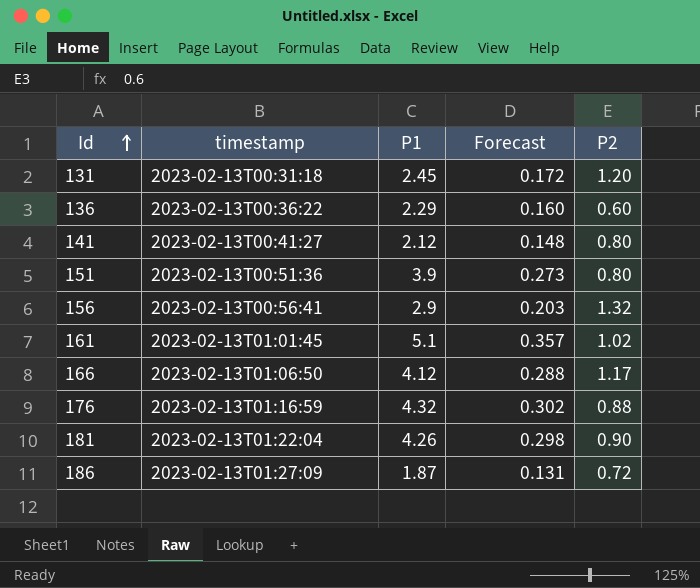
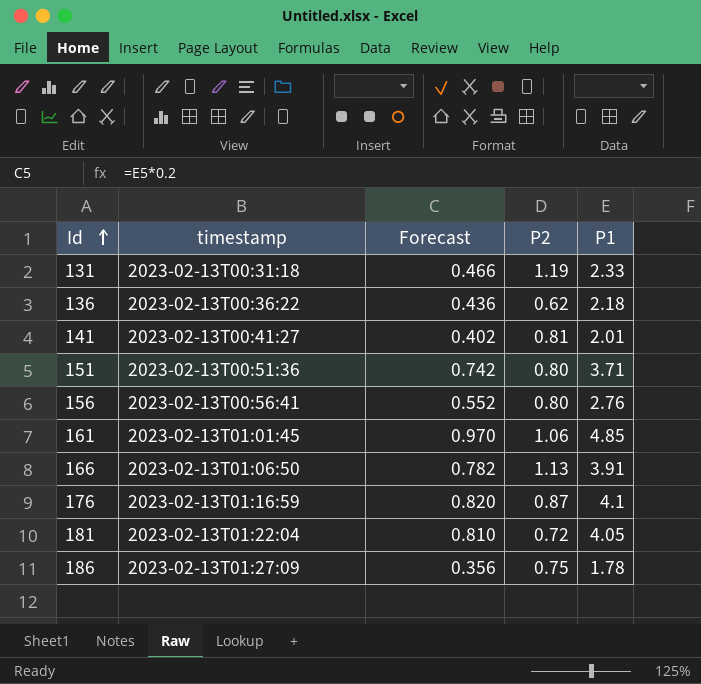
column Forecast | formula: [P1] * 0.07 -> [P1] * 0.2
column P1 | position: 3 -> 5
131 | P2: 1.20 -> 1.19
131 | P1: 2.45 -> 2.33
136 | P2: 0.60 -> 0.62
136 | P1: 2.29 -> 2.18
141 | P2: 0.80 -> 0.81
141 | P1: 2.12 -> 2.01
151 | P1: 3.9 -> 3.71
156 | P2: 1.32 -> 0.80
156 | P1: 2.9 -> 2.76
161 | P2: 1.02 -> 1.06
161 | P1: 5.1 -> 4.85
166 | P2: 1.17 -> 1.13
166 | P1: 4.12 -> 3.91
176 | P2: 0.88 -> 0.87
176 | P1: 4.32 -> 4.1
181 | P2: 0.90 -> 0.72
181 | P1: 4.26 -> 4.05
186 | P2: 0.72 -> 0.75
186 | P1: 1.87 -> 1.78

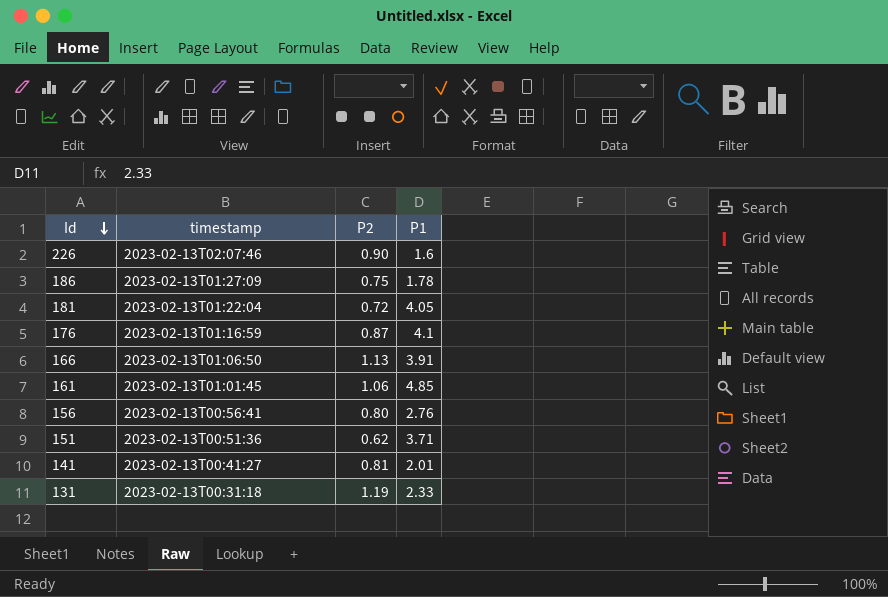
row order: Id ascending -> Id descending
column Forecast | formula: [P1] * 0.2 -> none
row 136: 2023-02-13T00:36:22 | 0.436 | 0.62 | 2.18 -> none
row 226: none -> 2023-02-13T02:07:46 | 0.90 | 1.6
151 | P2: 0.80 -> 0.62

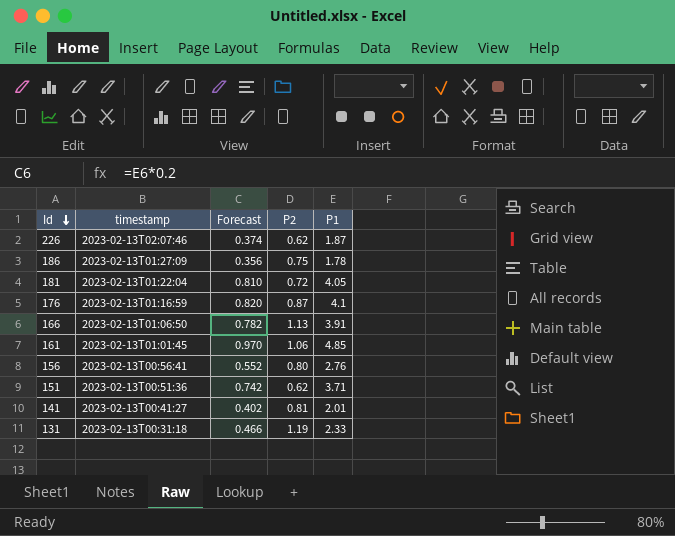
column Forecast | formula: none -> [P1] * 0.2
226 | P2: 0.90 -> 0.62
226 | P1: 1.6 -> 1.87

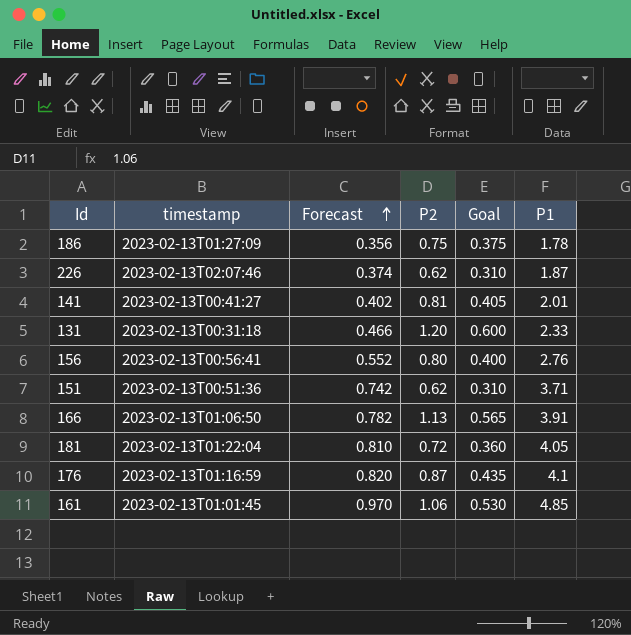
row order: Id descending -> Forecast ascending
column Goal | formula: none -> [P2] * 0.5
131 | P2: 1.19 -> 1.20

